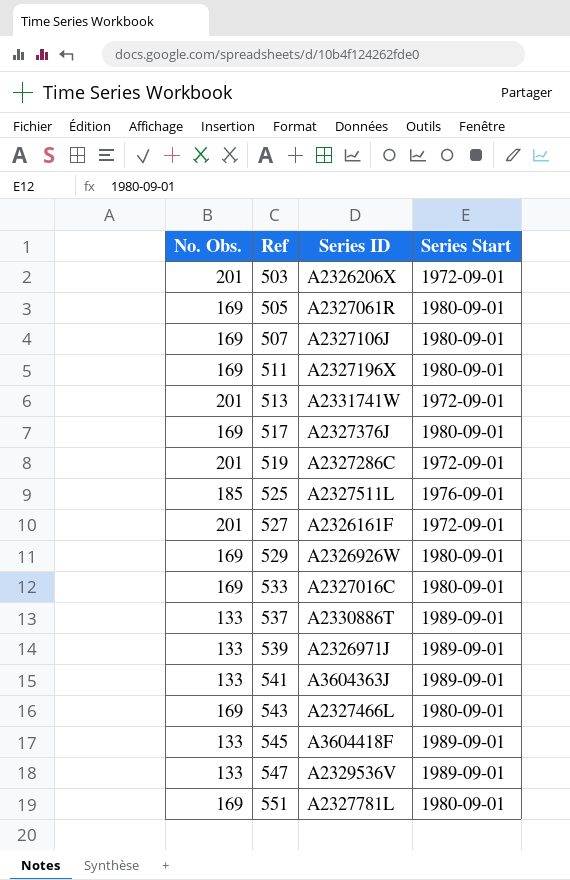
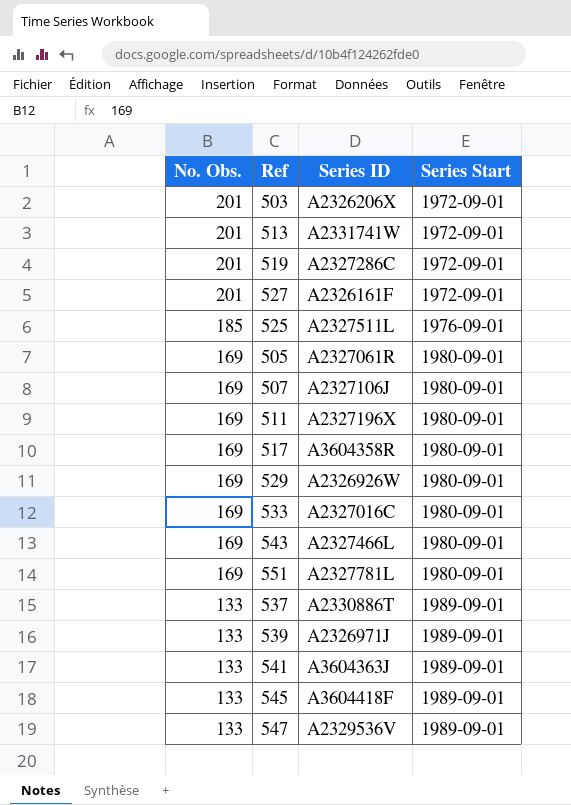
row order: Ref ascending -> No. Obs. descending
517 | Series ID: A2327376J -> A3604358R

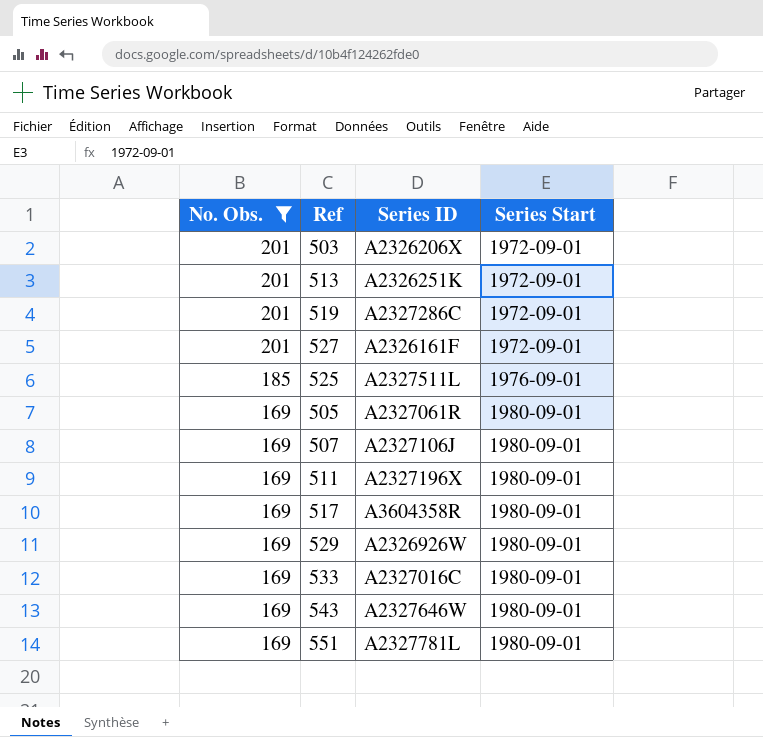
filter: none -> No. Obs. != 133
513 | Series ID: A2331741W -> A2326251K
543 | Series ID: A2327466L -> A2327646W

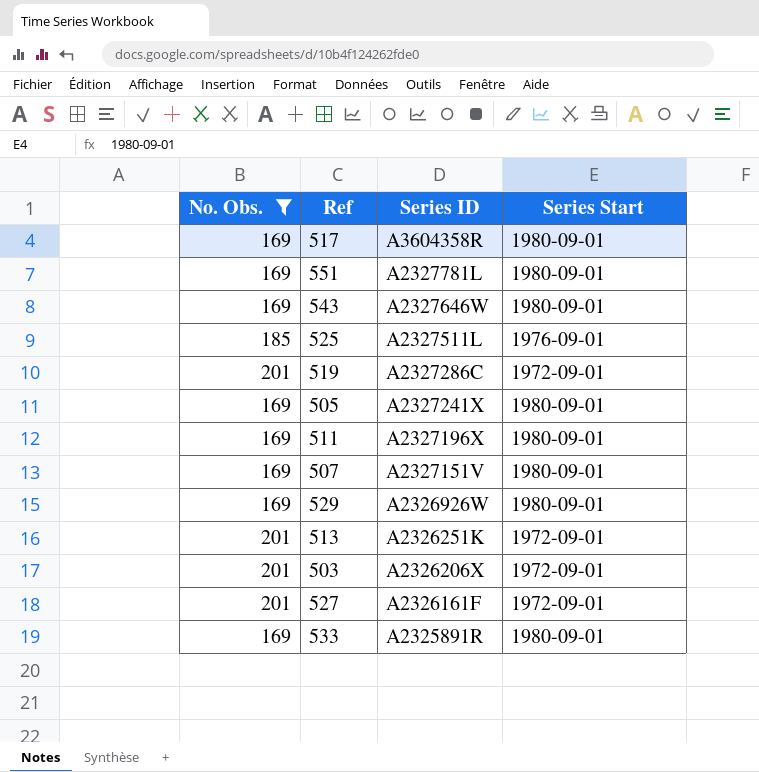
row order: No. Obs. descending -> Series ID descending
505 | Series ID: A2327061R -> A2327241X
507 | Series ID: A2327106J -> A2327151V
533 | Series ID: A2327016C -> A2325891R

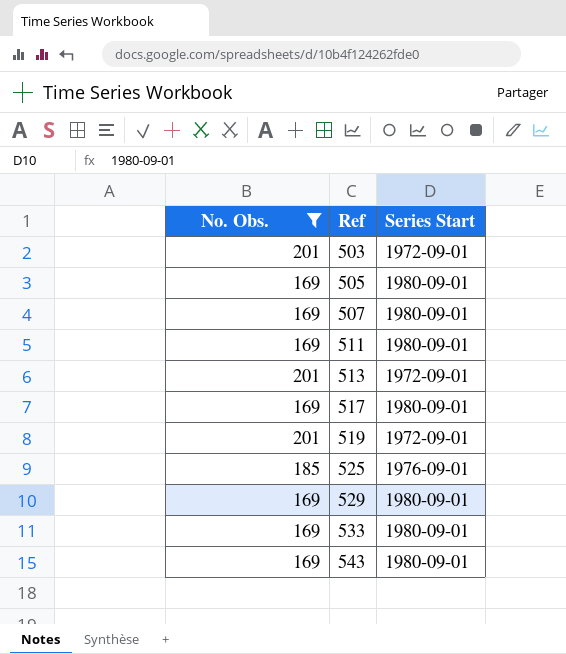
row order: Series ID descending -> Ref ascending
column Series ID | position: 3 -> none
row 551: 169 | A2327781L | 1980-09-01 -> none
row 527: 201 | A2326161F | 1972-09-01 -> none

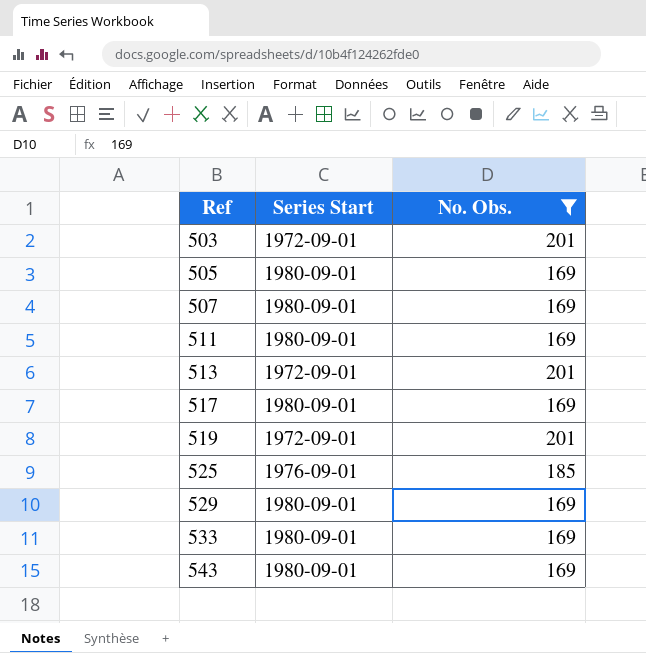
column No. Obs. | position: 1 -> 3

